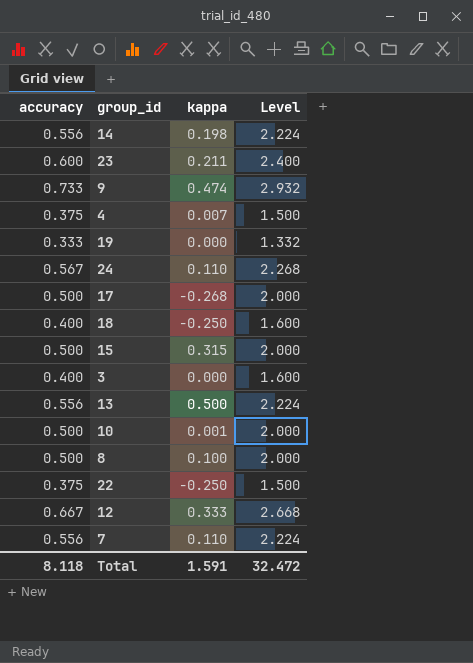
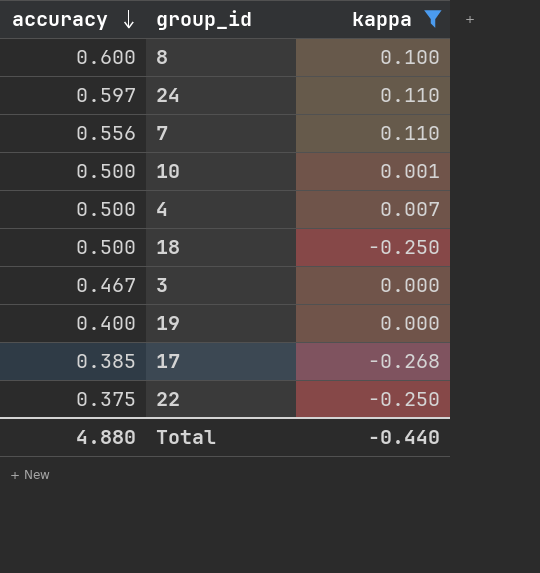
filter: none -> kappa <= 0.110
row order: none -> accuracy descending
column Level | formula: [accuracy] * 4 -> none
8 | accuracy: 0.500 -> 0.600
24 | accuracy: 0.567 -> 0.597
4 | accuracy: 0.375 -> 0.500
18 | accuracy: 0.400 -> 0.500
3 | accuracy: 0.400 -> 0.467
19 | accuracy: 0.333 -> 0.400
17 | accuracy: 0.500 -> 0.385
Total | accuracy: 8.118 -> 4.880
Total | kappa: 1.591 -> -0.440

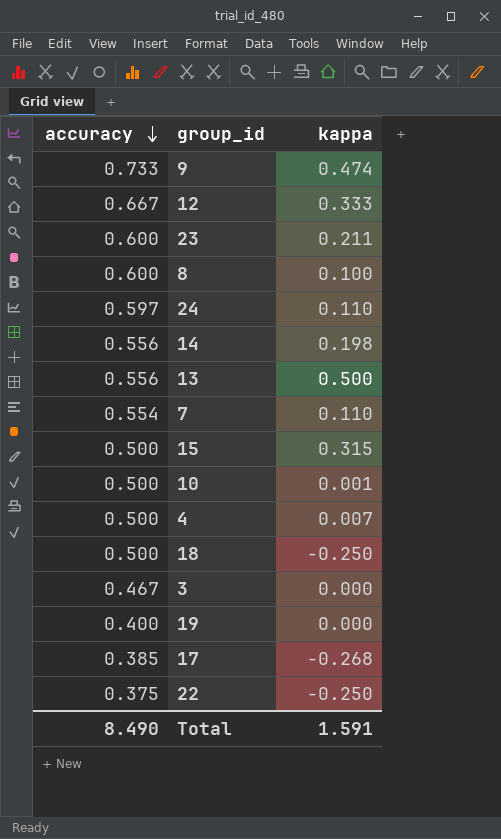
filter: kappa <= 0.110 -> none
7 | accuracy: 0.556 -> 0.554
Total | accuracy: 4.880 -> 8.490
Total | kappa: -0.440 -> 1.591

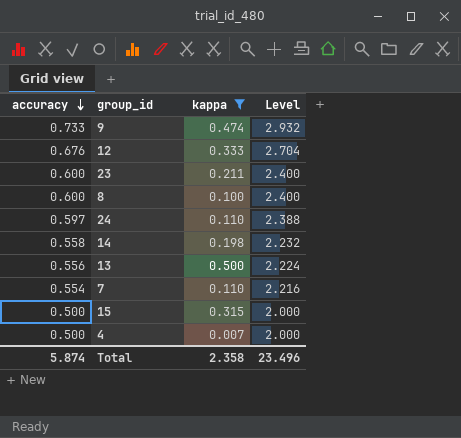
filter: none -> kappa >= 0.007
column Level | formula: none -> [accuracy] * 4
12 | accuracy: 0.667 -> 0.676
14 | accuracy: 0.556 -> 0.558
Total | accuracy: 8.490 -> 5.874
Total | kappa: 1.591 -> 2.358

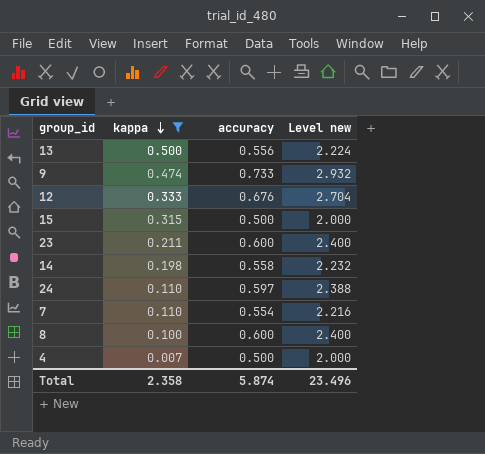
row order: accuracy descending -> kappa descending
column accuracy | position: 1 -> 3
column name: Level -> Level new

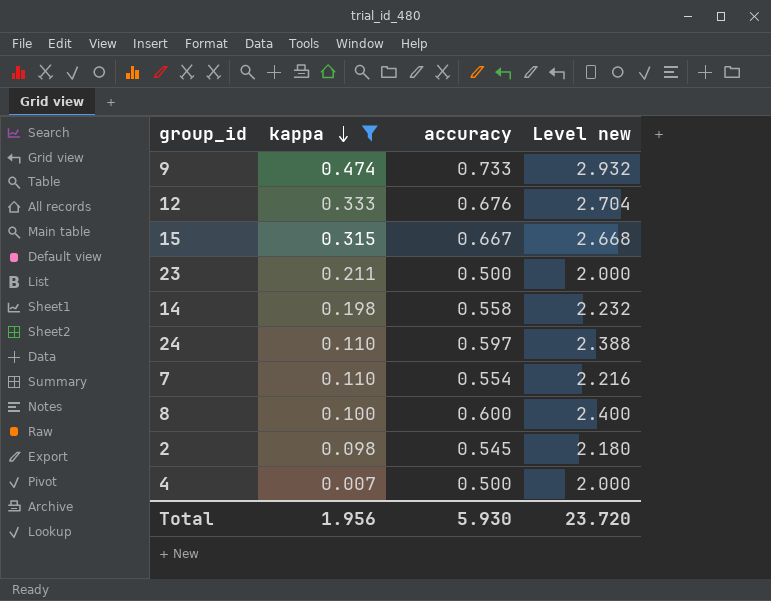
row 13: 0.500 | 0.556 | 2.224 -> none
15 | accuracy: 0.500 -> 0.667
15 | Level new: 2.000 -> 2.668
23 | accuracy: 0.600 -> 0.500
23 | Level new: 2.400 -> 2.000
row 2: none -> 0.098 | 0.545 | 2.180
Total | kappa: 2.358 -> 1.956
Total | accuracy: 5.874 -> 5.930
Total | Level new: 23.496 -> 23.720

